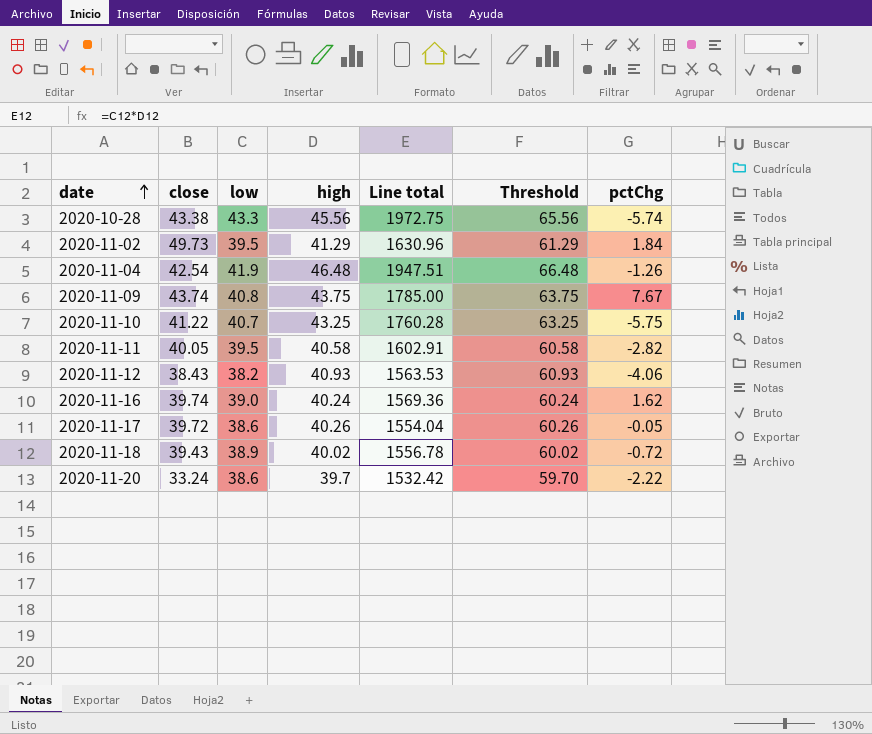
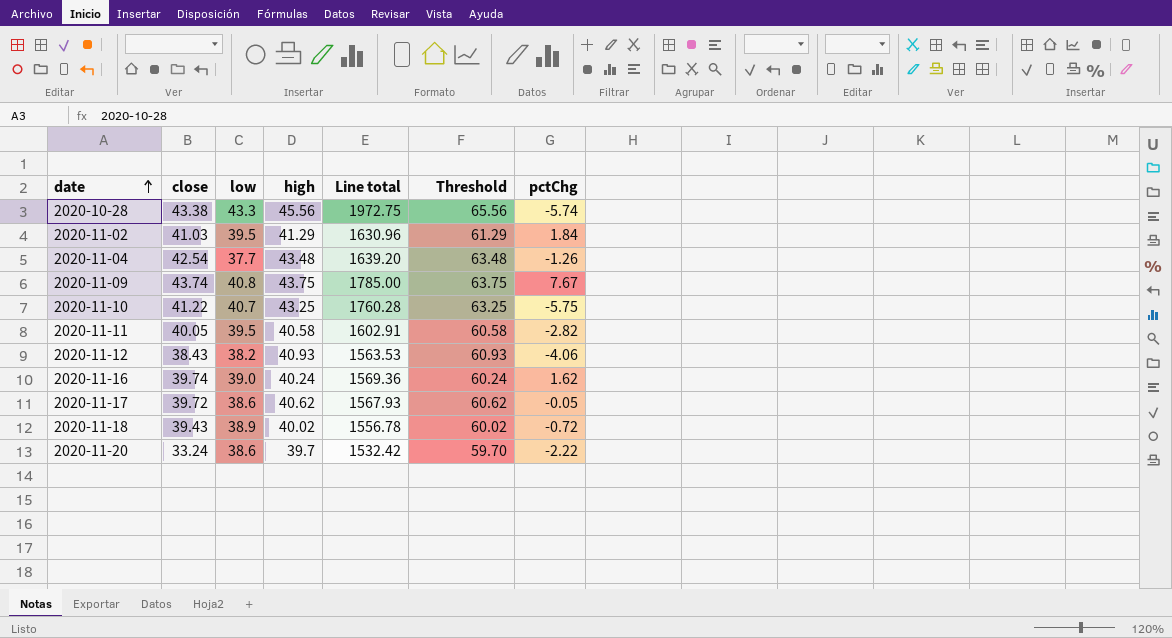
2020-11-02 | close: 49.73 -> 41.03
2020-11-04 | low: 41.9 -> 37.7
2020-11-04 | high: 46.48 -> 43.48
2020-11-04 | Line total: 1947.51 -> 1639.20
2020-11-04 | Threshold: 66.48 -> 63.48
2020-11-17 | high: 40.26 -> 40.62
2020-11-17 | Line total: 1554.04 -> 1567.93
2020-11-17 | Threshold: 60.26 -> 60.62

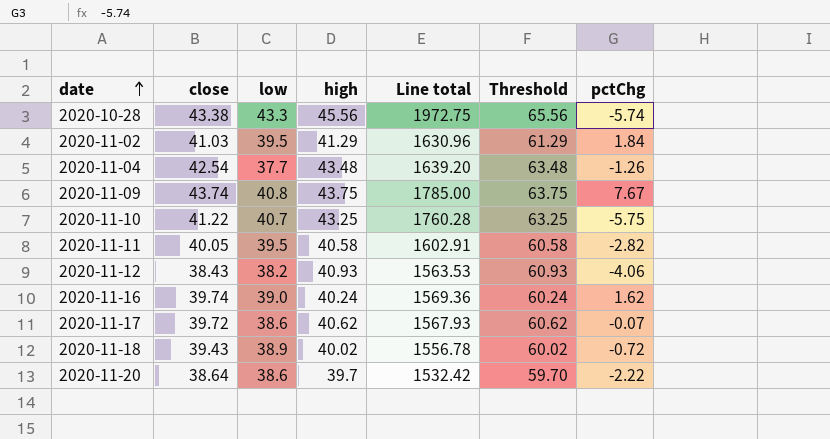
2020-11-17 | pctChg: -0.05 -> -0.07
2020-11-20 | close: 33.24 -> 38.64

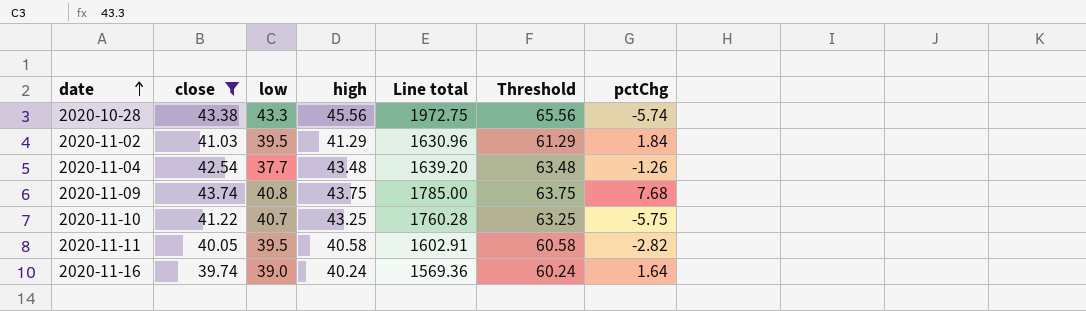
filter: none -> close >= 39.74
2020-11-09 | pctChg: 7.67 -> 7.68
2020-11-16 | pctChg: 1.62 -> 1.64

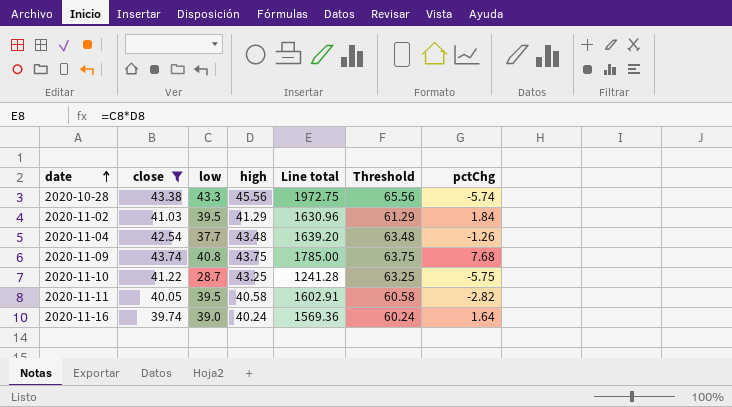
2020-11-10 | low: 40.7 -> 28.7
2020-11-10 | Line total: 1760.28 -> 1241.28

